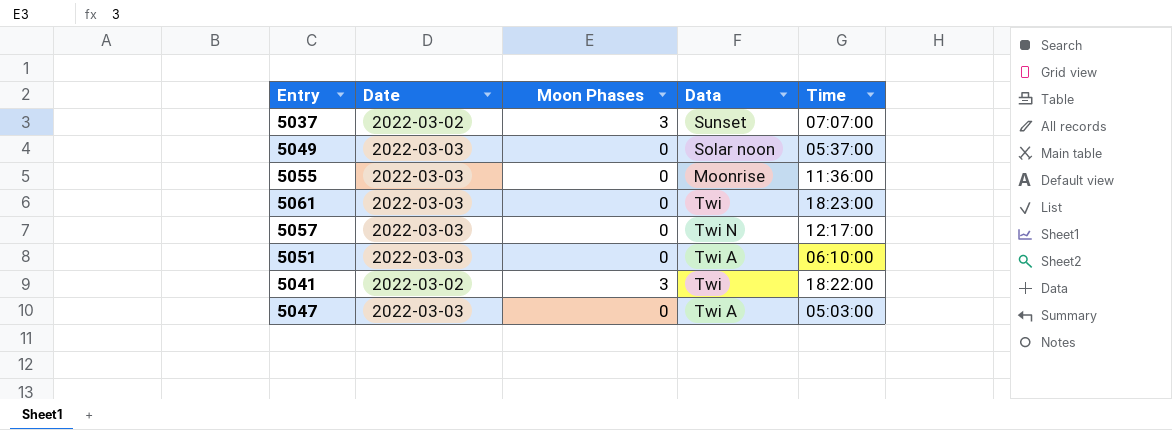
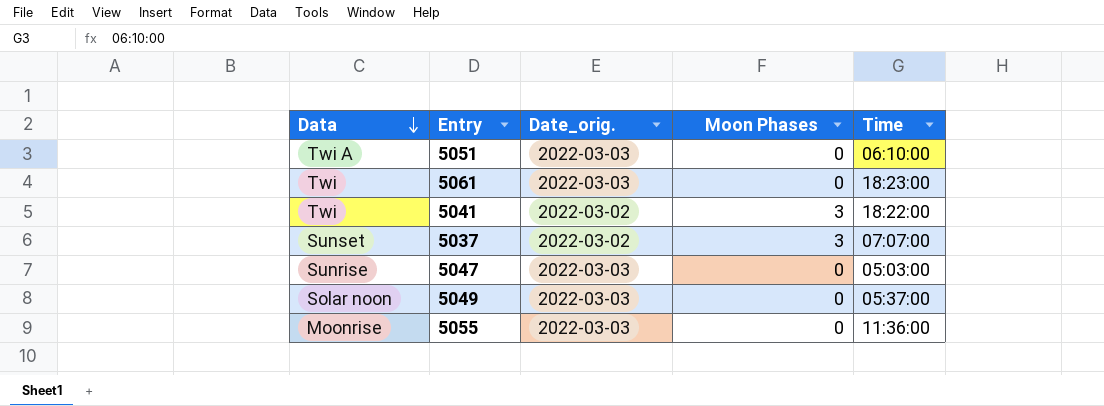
row order: none -> Data descending
column Data | position: 4 -> 1
column name: Date -> Date_orig.
row 5057: 2022-03-03 | 0 | Twi N | 12:17:00 -> none
5047 | Data: Twi A -> Sunrise

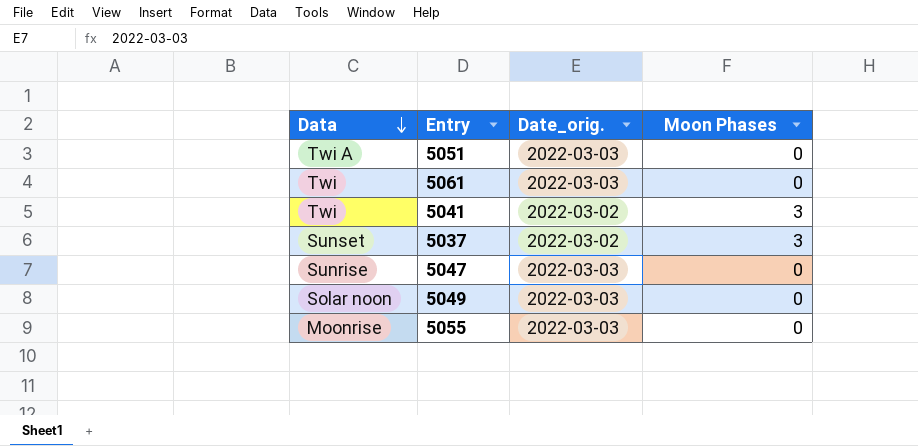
column Time | position: 5 -> none

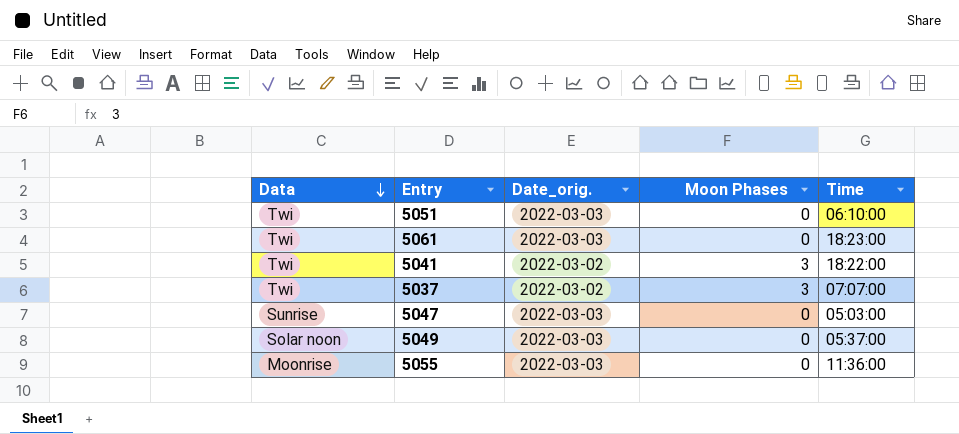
column Time | position: none -> 5
5051 | Data: Twi A -> Twi
5037 | Data: Sunset -> Twi

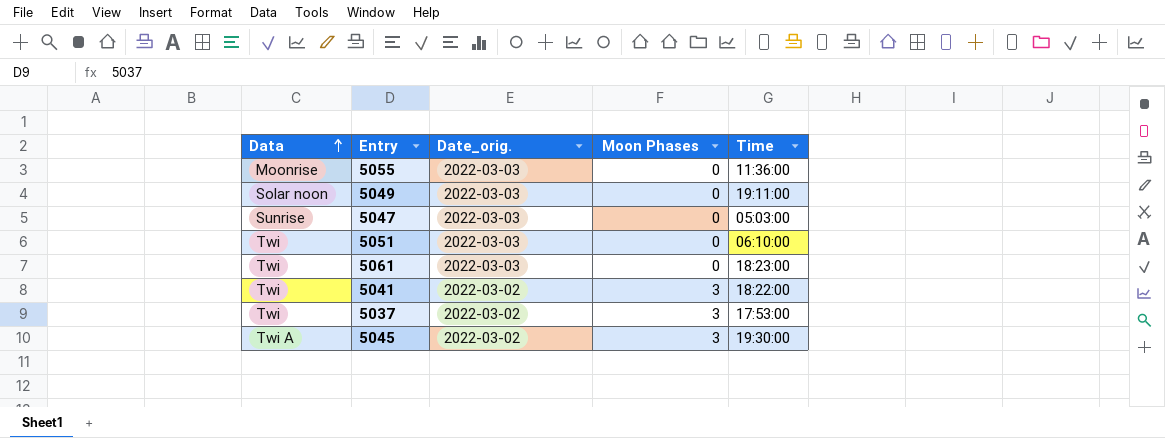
row order: Data descending -> Data ascending
5049 | Time: 05:37:00 -> 19:11:00
5037 | Time: 07:07:00 -> 17:53:00
row 5045: none -> Twi A | 2022-03-02 | 3 | 19:30:00

